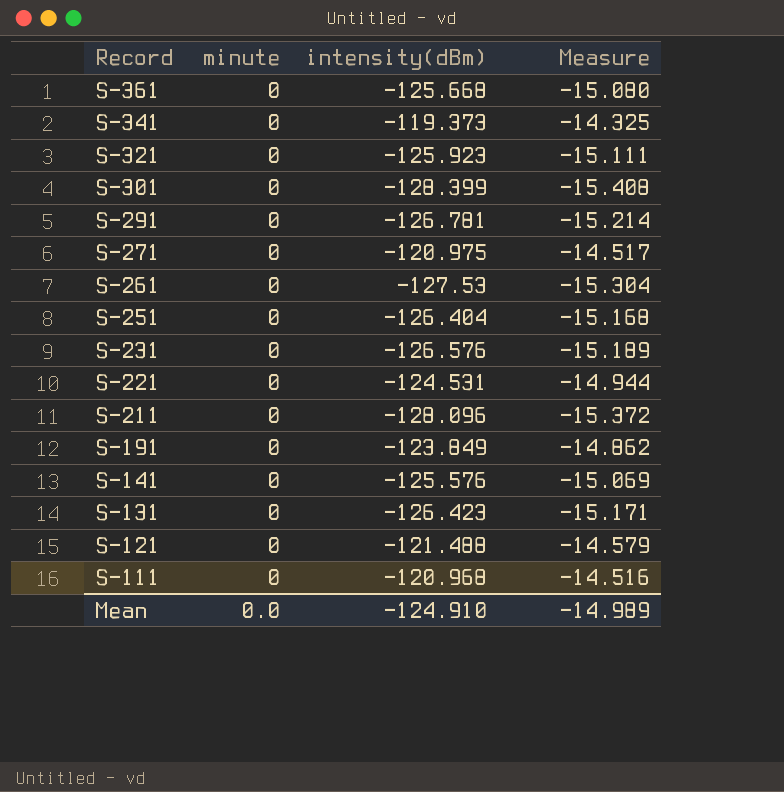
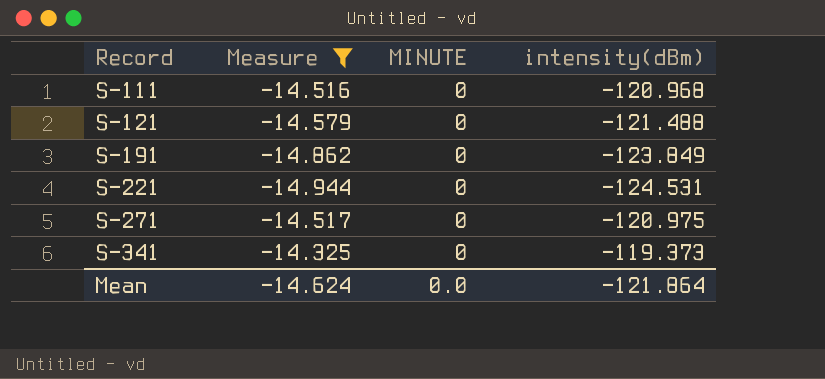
filter: none -> Measure >= -14.944
row order: Record descending -> Record ascending
column Measure | position: 4 -> 2
column name: minute -> MINUTE
Mean | Measure: -14.989 -> -14.624
Mean | intensity(dBm): -124.910 -> -121.864

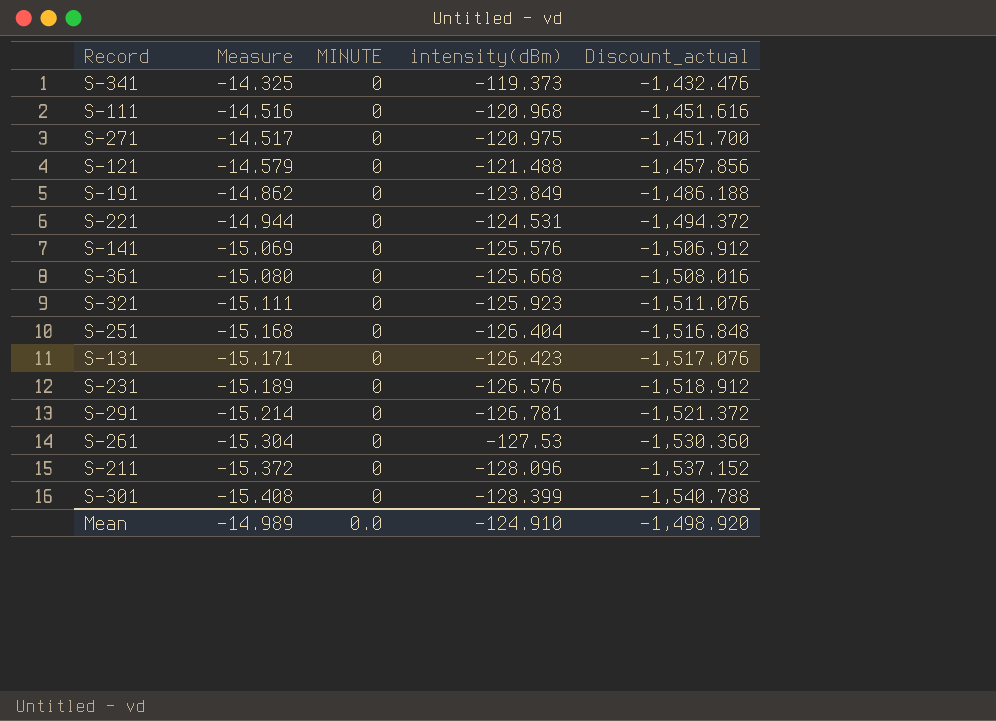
filter: Measure >= -14.944 -> none
row order: Record ascending -> Measure descending
column Discount_actual | formula: none -> [intensity(dBm)] * 12
Mean | Measure: -14.624 -> -14.989
Mean | intensity(dBm): -121.864 -> -124.910

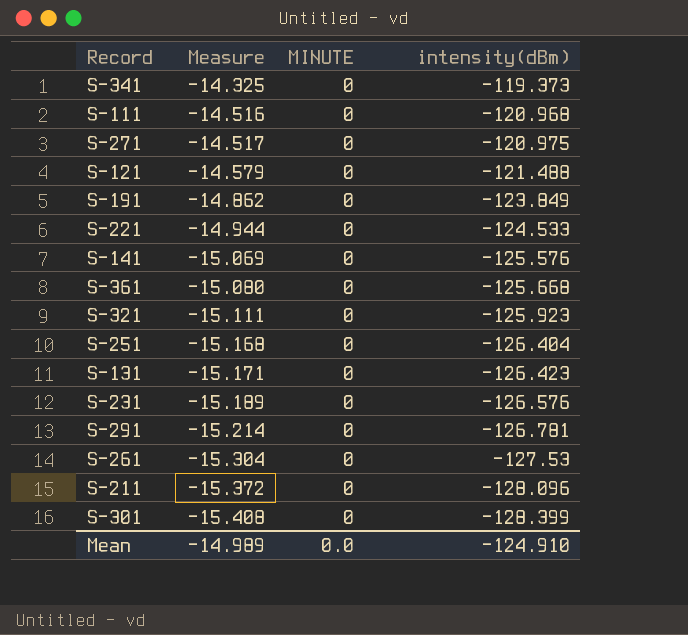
column Discount_actual | formula: [intensity(dBm)] * 12 -> none
S-221 | intensity(dBm): -124.531 -> -124.533

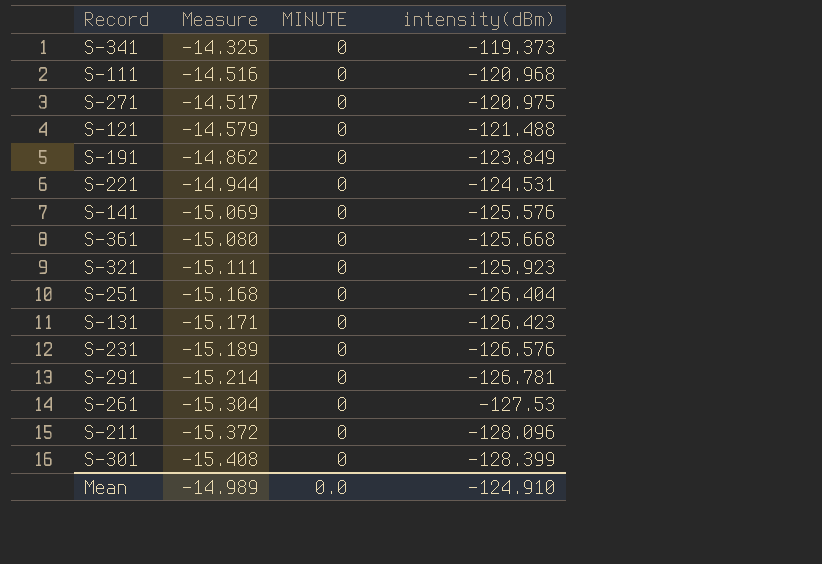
S-221 | intensity(dBm): -124.533 -> -124.531

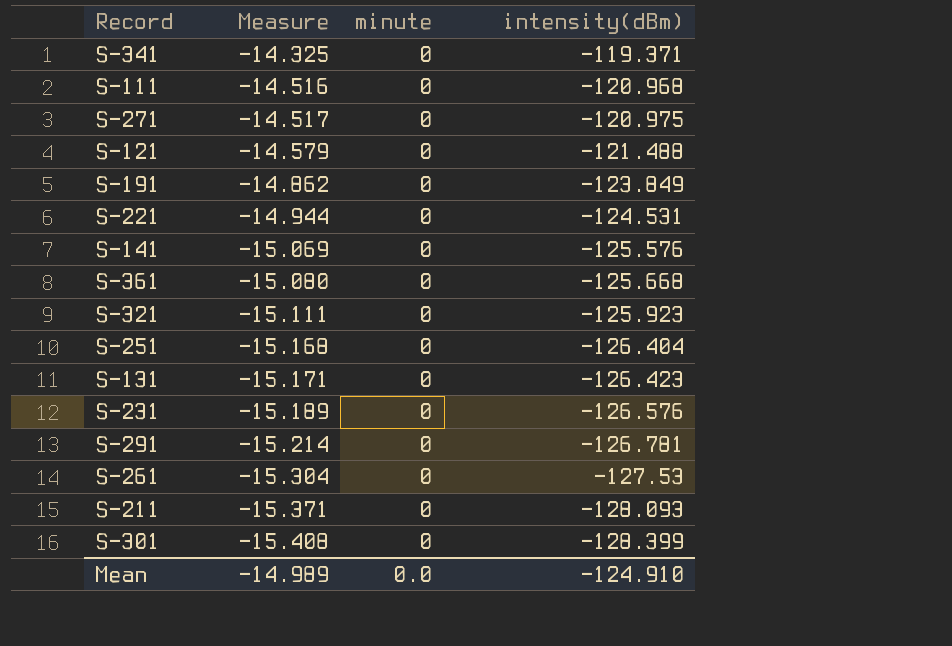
column name: MINUTE -> minute
S-341 | intensity(dBm): -119.373 -> -119.371
S-211 | Measure: -15.372 -> -15.371
S-211 | intensity(dBm): -128.096 -> -128.093

